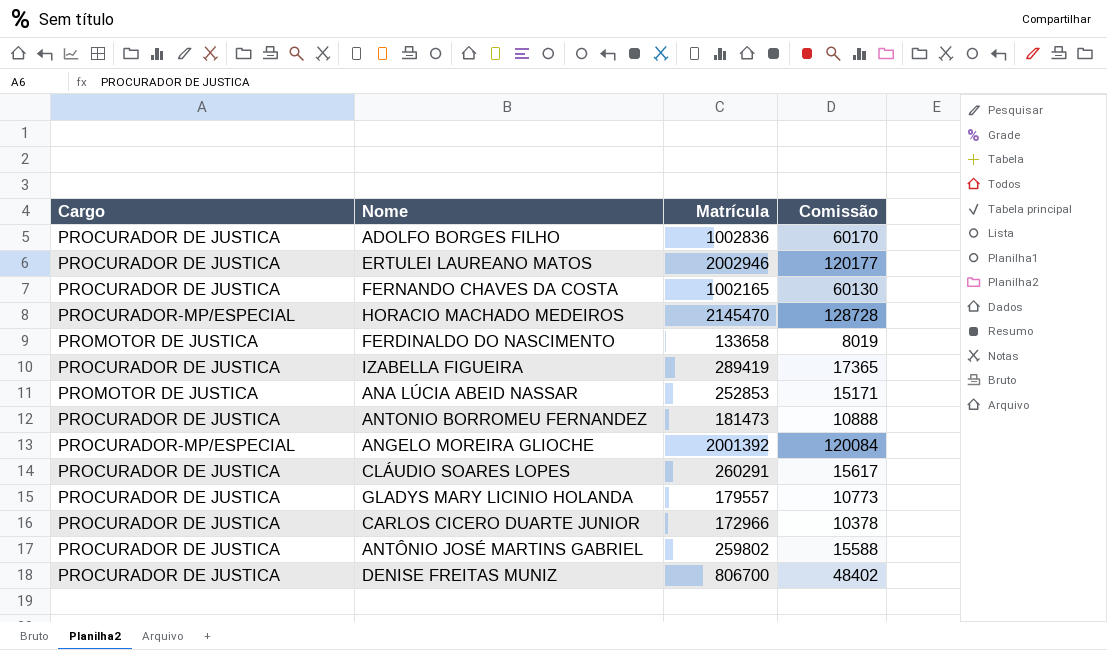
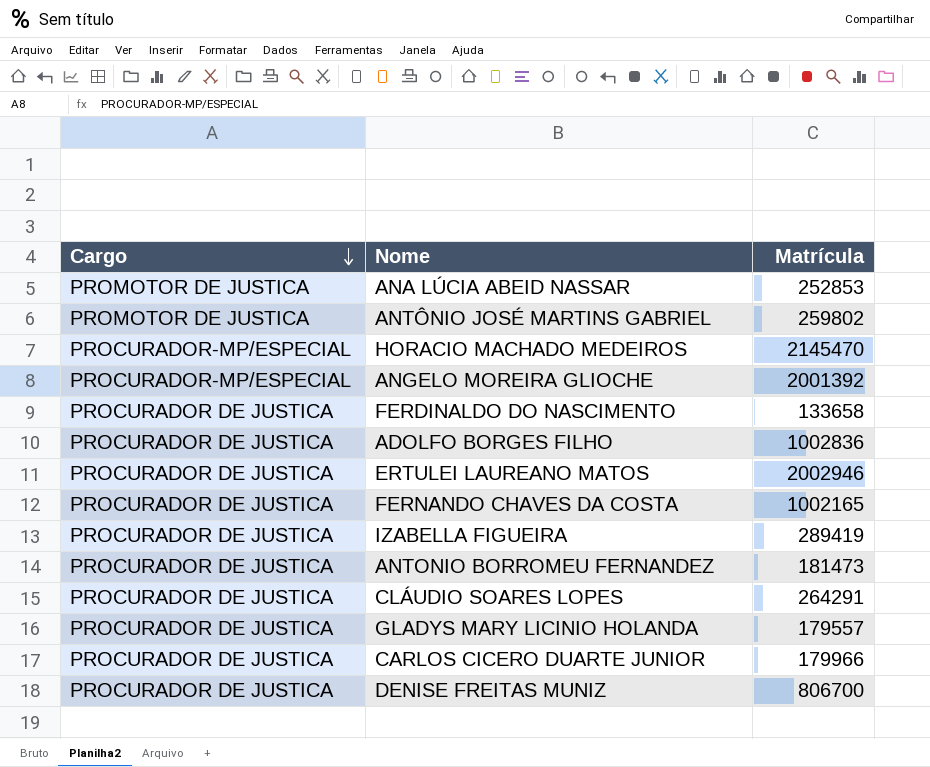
row order: none -> Cargo descending
column Comissão | formula: [Matrícula] * 0,06 -> none
ANTÔNIO JOSÉ MARTINS GABRIEL | Cargo: PROCURADOR DE JUSTICA -> PROMOTOR DE JUSTICA
FERDINALDO DO NASCIMENTO | Cargo: PROMOTOR DE JUSTICA -> PROCURADOR DE JUSTICA
CLÁUDIO SOARES LOPES | Matrícula: 260291 -> 264291
CARLOS CICERO DUARTE JUNIOR | Matrícula: 172966 -> 179966

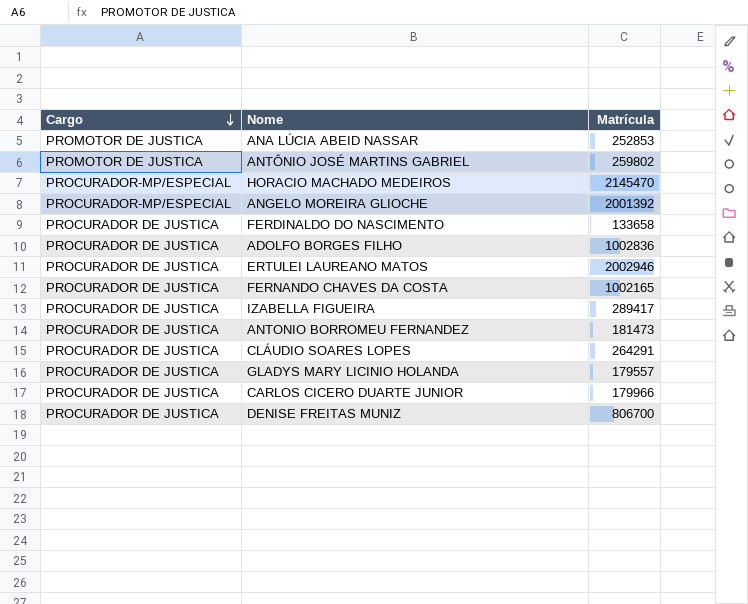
IZABELLA FIGUEIRA | Matrícula: 289419 -> 289417

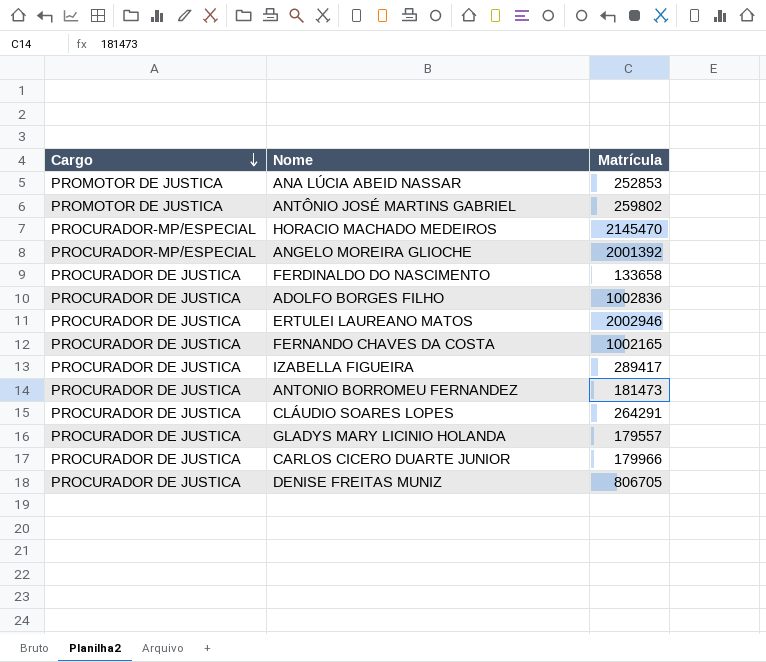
DENISE FREITAS MUNIZ | Matrícula: 806700 -> 806705

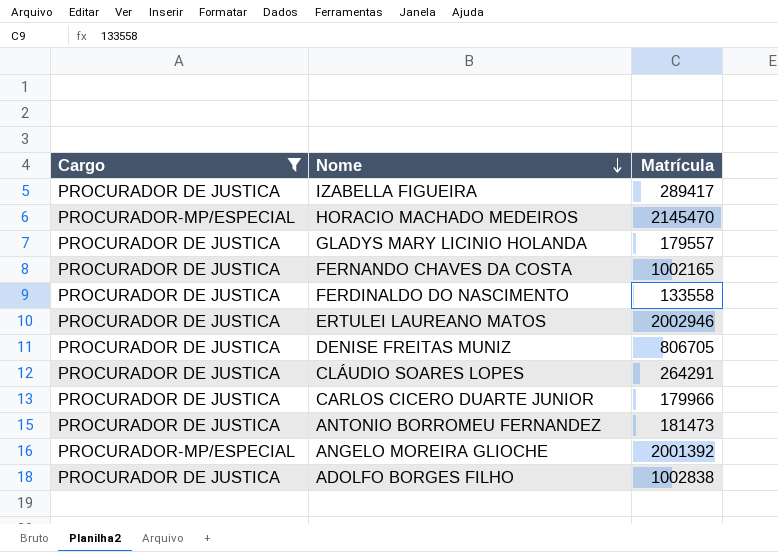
filter: none -> Cargo != PROMOTOR DE JUSTICA
row order: Cargo descending -> Nome descending
FERDINALDO DO NASCIMENTO | Matrícula: 133658 -> 133558
ADOLFO BORGES FILHO | Matrícula: 1002836 -> 1002838

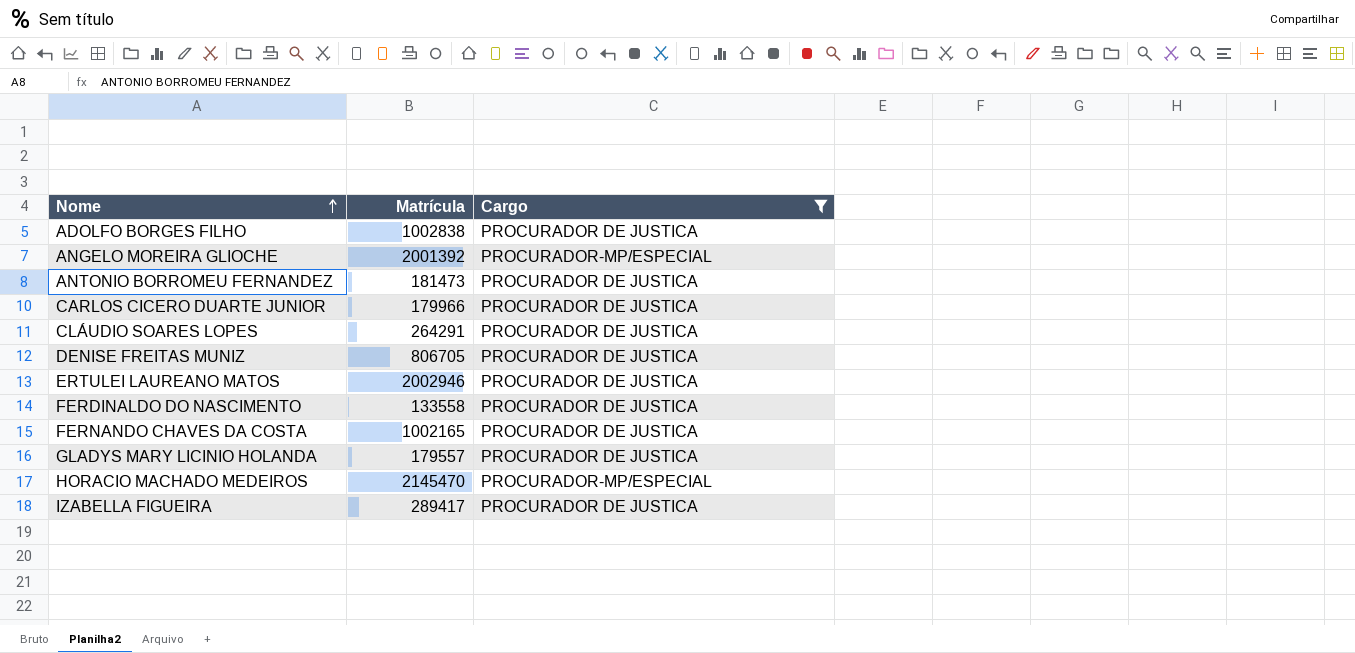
row order: Nome descending -> Nome ascending
column Cargo | position: 1 -> 3

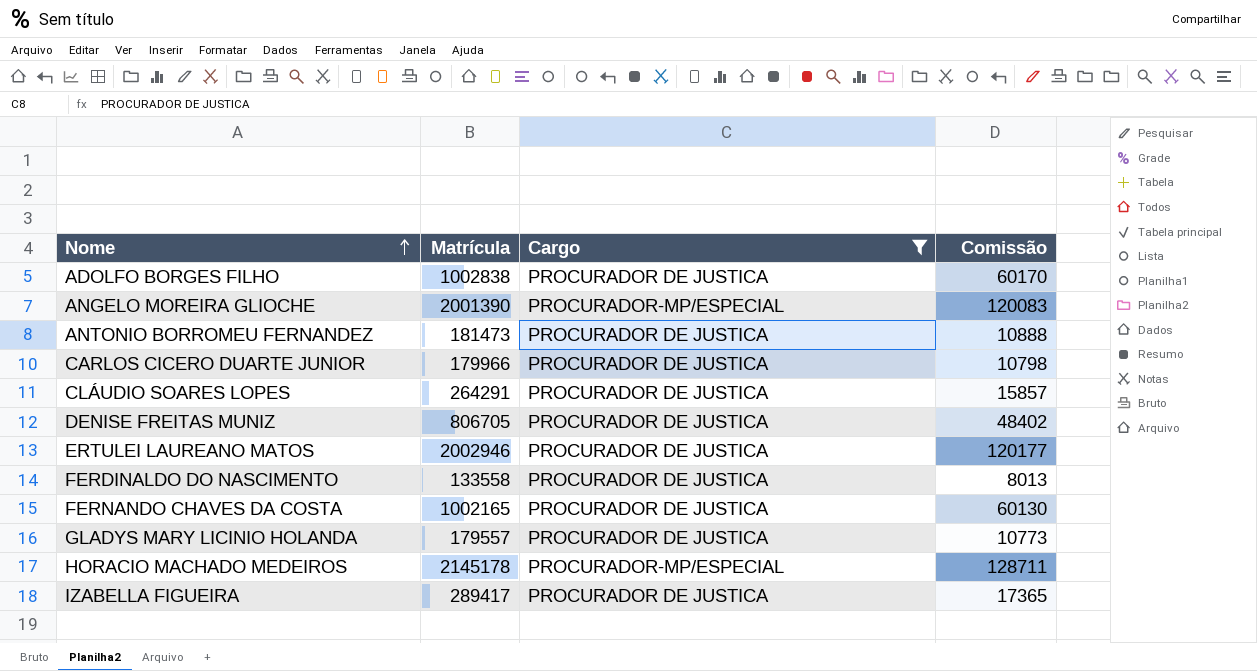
column Comissão | formula: none -> [Matrícula] * 0,06
ANGELO MOREIRA GLIOCHE | Matrícula: 2001392 -> 2001390
HORACIO MACHADO MEDEIROS | Matrícula: 2145470 -> 2145178

